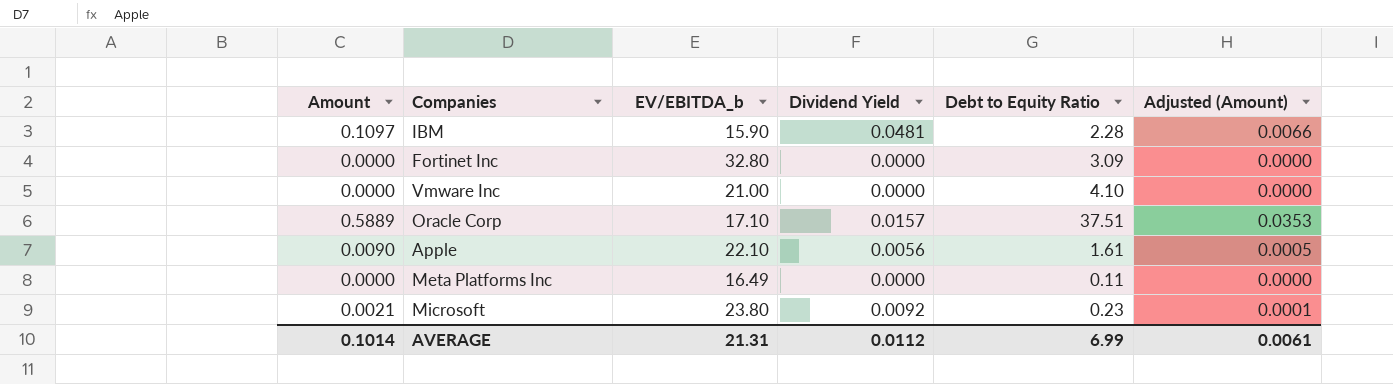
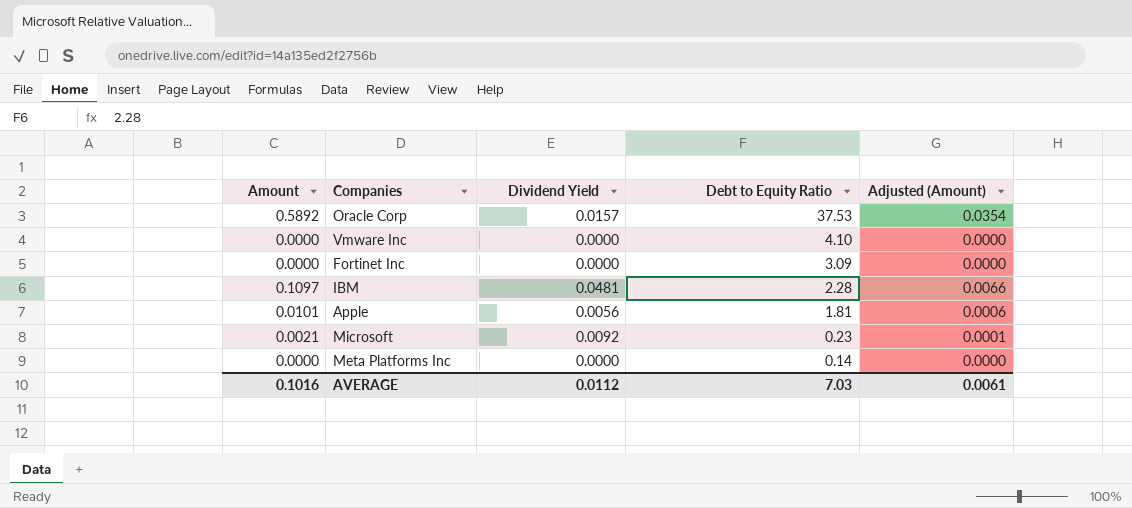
row order: none -> Debt to Equity Ratio descending
column EV/EBITDA_b | position: 3 -> none
Oracle Corp | Amount: 0.5889 -> 0.5892
Oracle Corp | Debt to Equity Ratio: 37.51 -> 37.53
Oracle Corp | Adjusted (Amount): 0.0353 -> 0.0354
Apple | Amount: 0.0090 -> 0.0101
Apple | Debt to Equity Ratio: 1.61 -> 1.81
Apple | Adjusted (Amount): 0.0005 -> 0.0006
Meta Platforms Inc | Debt to Equity Ratio: 0.11 -> 0.14
AVERAGE | Amount: 0.1014 -> 0.1016
AVERAGE | Debt to Equity Ratio: 6.99 -> 7.03

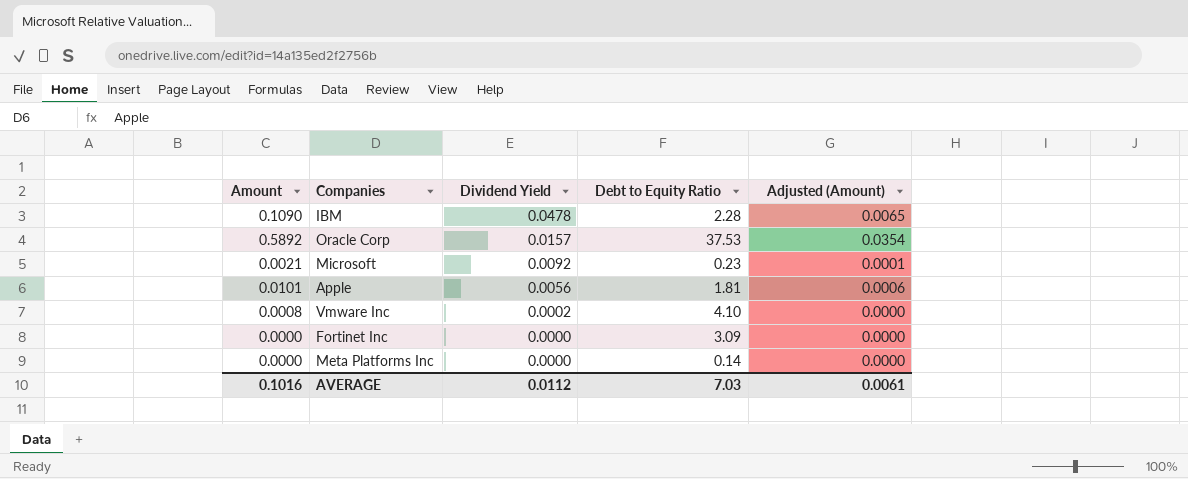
row order: Debt to Equity Ratio descending -> Dividend Yield descending
IBM | Amount: 0.1097 -> 0.1090
IBM | Dividend Yield: 0.0481 -> 0.0478
IBM | Adjusted (Amount): 0.0066 -> 0.0065
Vmware Inc | Amount: 0.0000 -> 0.0008
Vmware Inc | Dividend Yield: 0.0000 -> 0.0002

